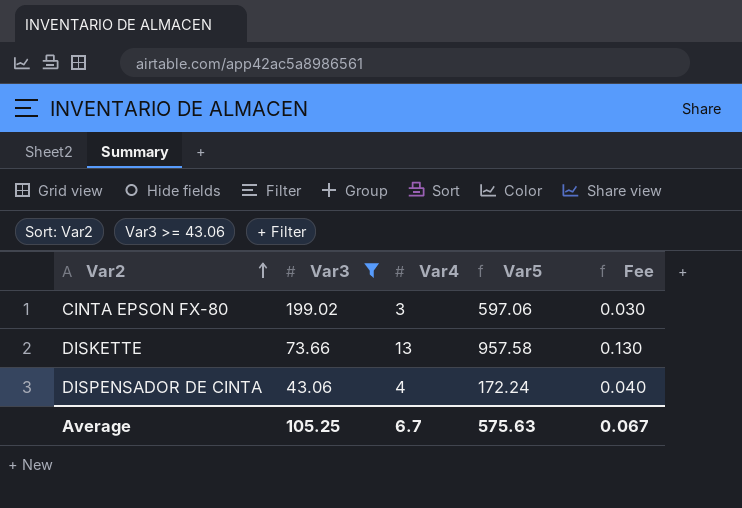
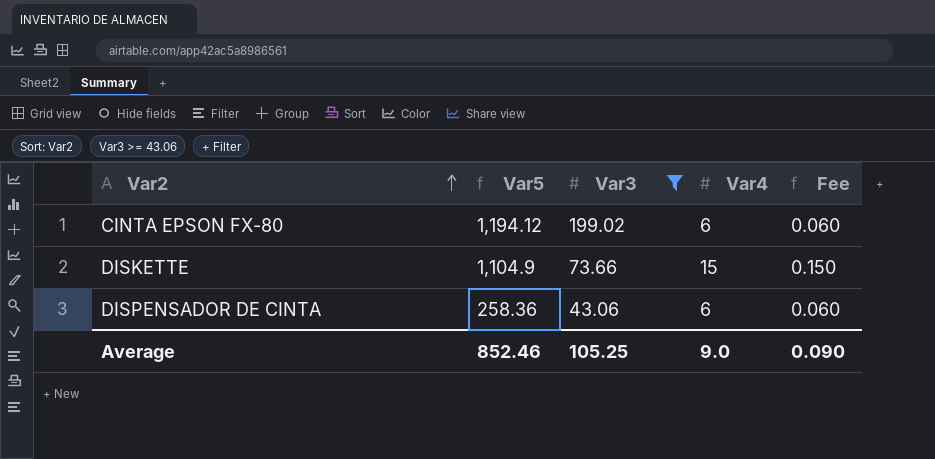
column Var5 | position: 4 -> 2
CINTA EPSON FX-80 | Var5: 597.06 -> 1,194.12
CINTA EPSON FX-80 | Var4: 3 -> 6
CINTA EPSON FX-80 | Fee: 0.030 -> 0.060
DISKETTE | Var5: 957.58 -> 1,104.9
DISKETTE | Var4: 13 -> 15
DISKETTE | Fee: 0.130 -> 0.150
DISPENSADOR DE CINTA | Var5: 172.24 -> 258.36
DISPENSADOR DE CINTA | Var4: 4 -> 6
DISPENSADOR DE CINTA | Fee: 0.040 -> 0.060
Average | Var5: 575.63 -> 852.46
Average | Var4: 6.7 -> 9.0
Average | Fee: 0.067 -> 0.090

